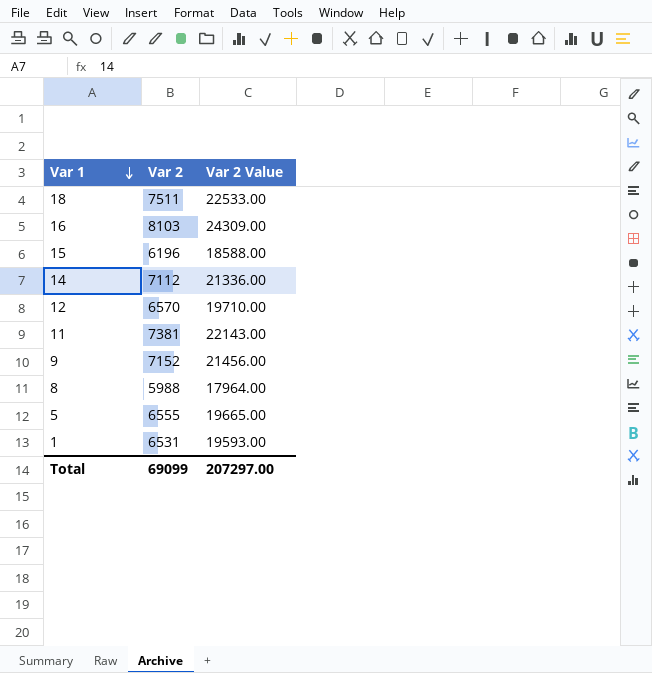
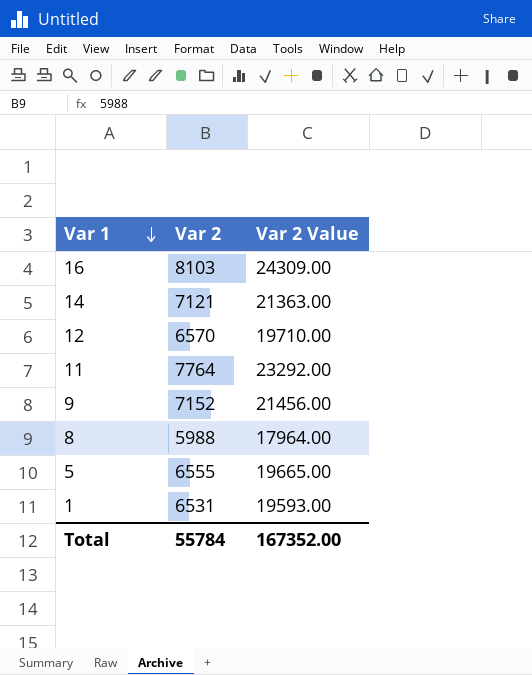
row 18: 7511 | 22533.00 -> none
row 15: 6196 | 18588.00 -> none
14 | Var 2: 7112 -> 7121
14 | Var 2 Value: 21336.00 -> 21363.00
11 | Var 2: 7381 -> 7764
11 | Var 2 Value: 22143.00 -> 23292.00
Total | Var 2: 69099 -> 55784
Total | Var 2 Value: 207297.00 -> 167352.00

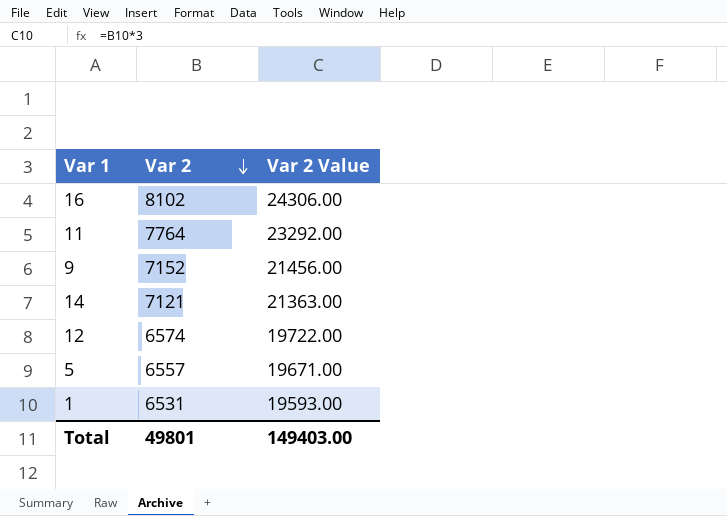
row order: Var 1 descending -> Var 2 descending
row 8: 5988 | 17964.00 -> none
16 | Var 2: 8103 -> 8102
16 | Var 2 Value: 24309.00 -> 24306.00
12 | Var 2: 6570 -> 6574
12 | Var 2 Value: 19710.00 -> 19722.00
5 | Var 2: 6555 -> 6557
5 | Var 2 Value: 19665.00 -> 19671.00
Total | Var 2: 55784 -> 49801
Total | Var 2 Value: 167352.00 -> 149403.00

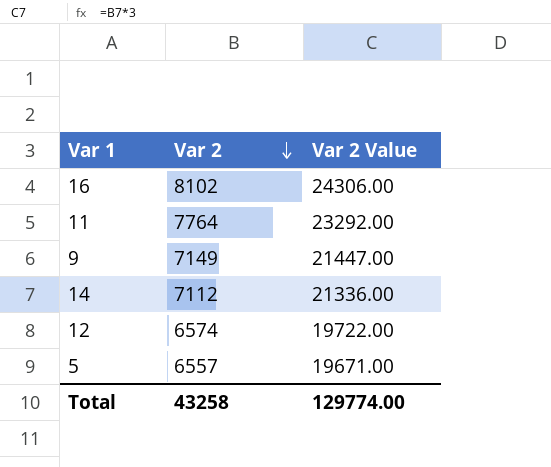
row 1: 6531 | 19593.00 -> none
9 | Var 2: 7152 -> 7149
9 | Var 2 Value: 21456.00 -> 21447.00
14 | Var 2: 7121 -> 7112
14 | Var 2 Value: 21363.00 -> 21336.00
Total | Var 2: 49801 -> 43258
Total | Var 2 Value: 149403.00 -> 129774.00

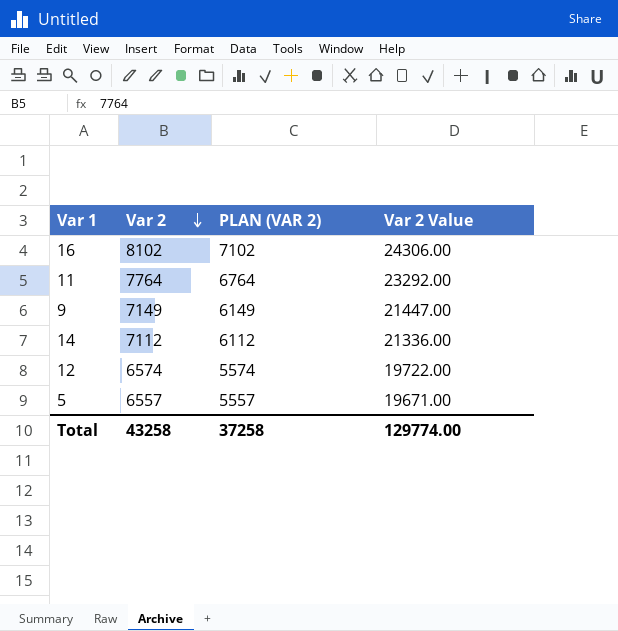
column PLAN (VAR 2) | formula: none -> [Var 2] - 1000

